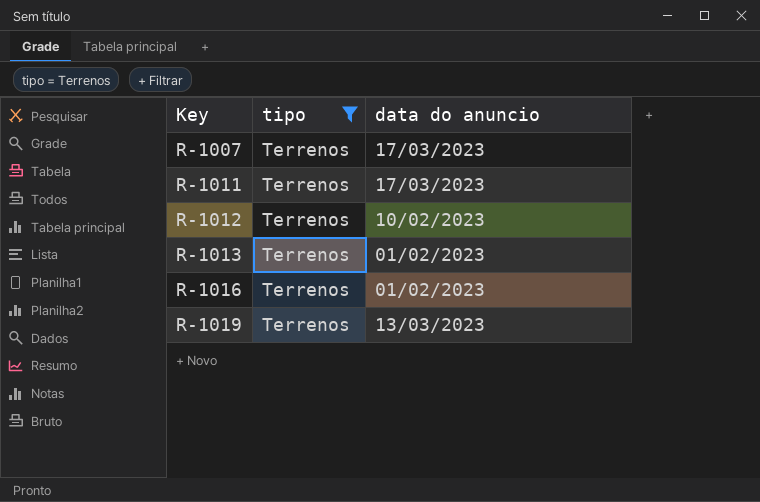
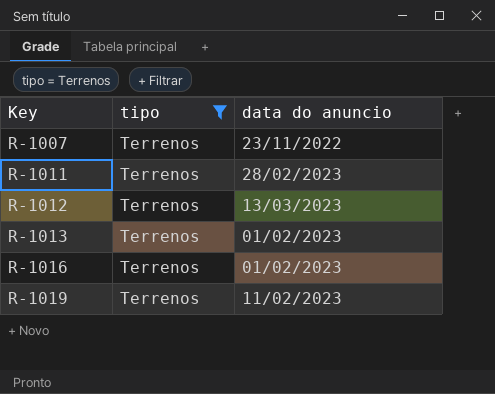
R-1007 | data do anuncio: 17/03/2023 -> 23/11/2022
R-1011 | data do anuncio: 17/03/2023 -> 28/02/2023
R-1012 | data do anuncio: 10/02/2023 -> 13/03/2023
R-1019 | data do anuncio: 13/03/2023 -> 11/02/2023

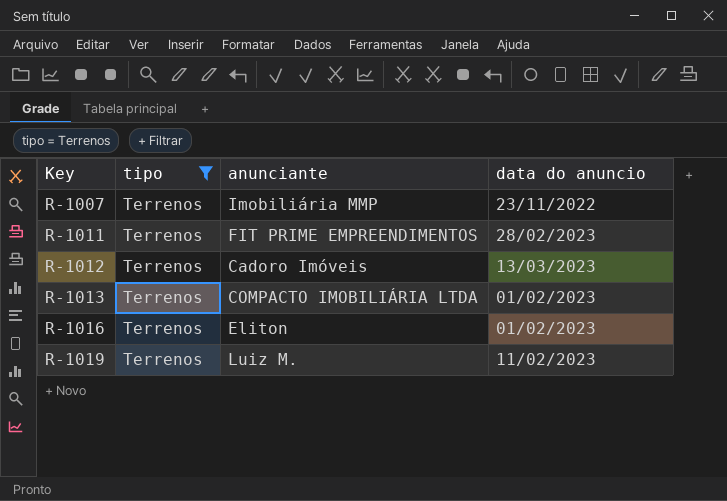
column anunciante | position: none -> 3

